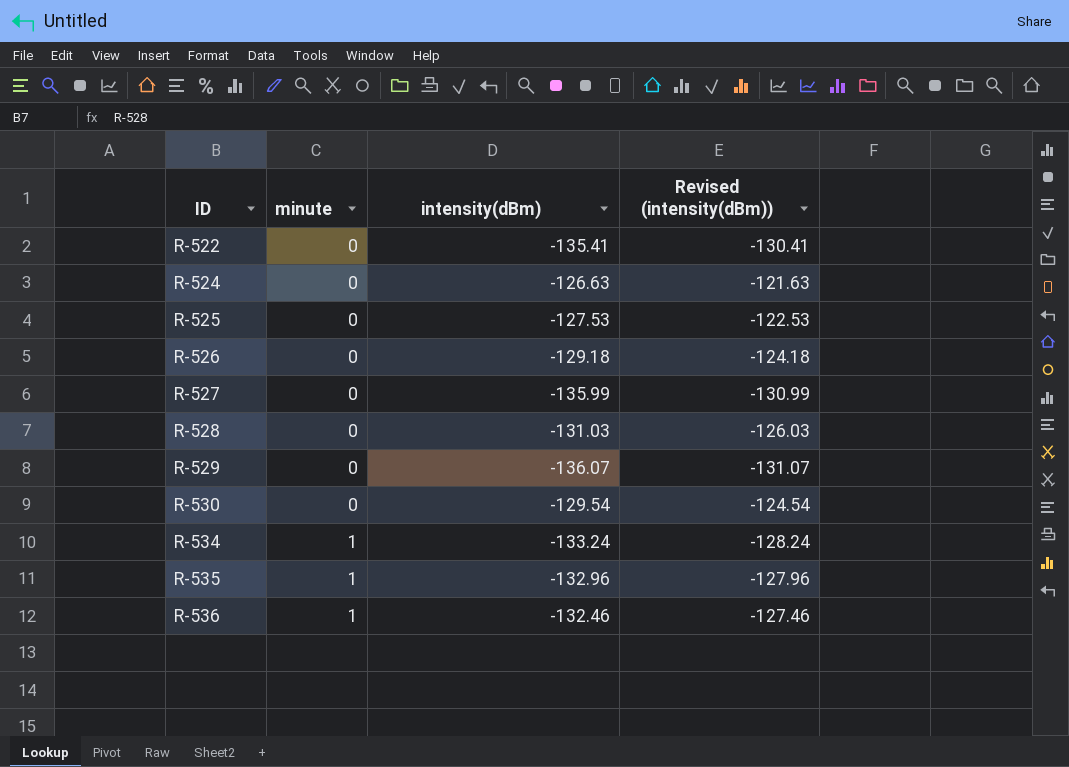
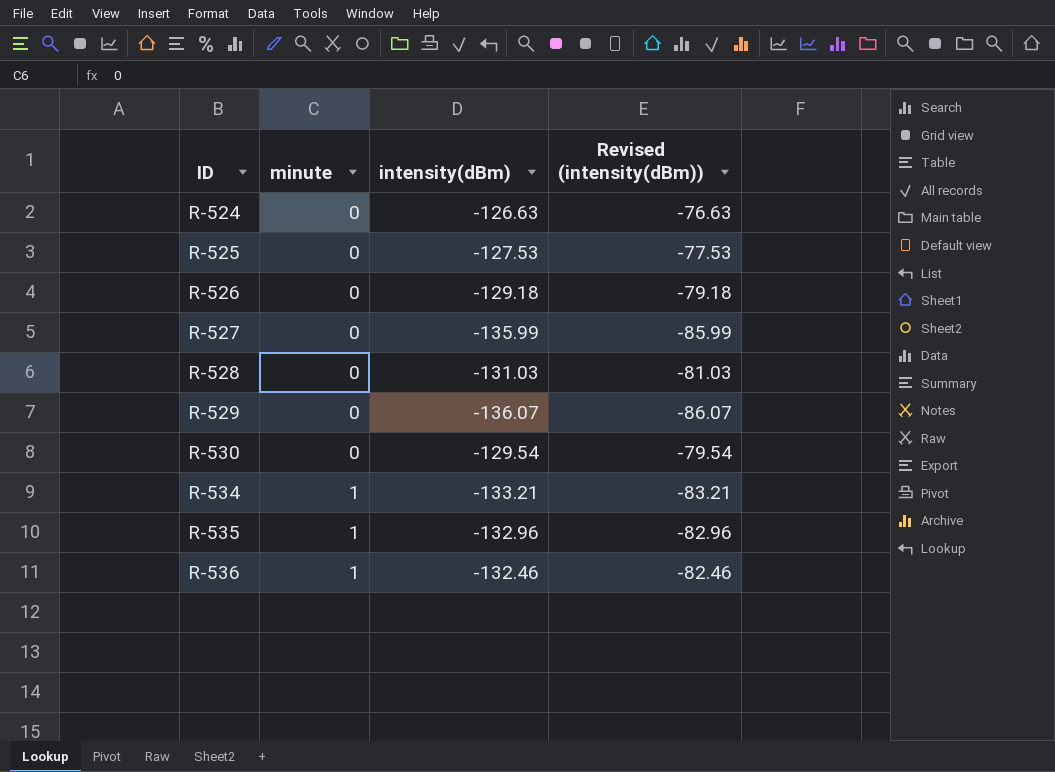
column Revised (intensity(dBm)) | formula: [intensity(dBm)] + 5 -> [intensity(dBm)] + 50
row R-522: 0 | -135.41 | -130.41 -> none
R-534 | intensity(dBm): -133.24 -> -133.21

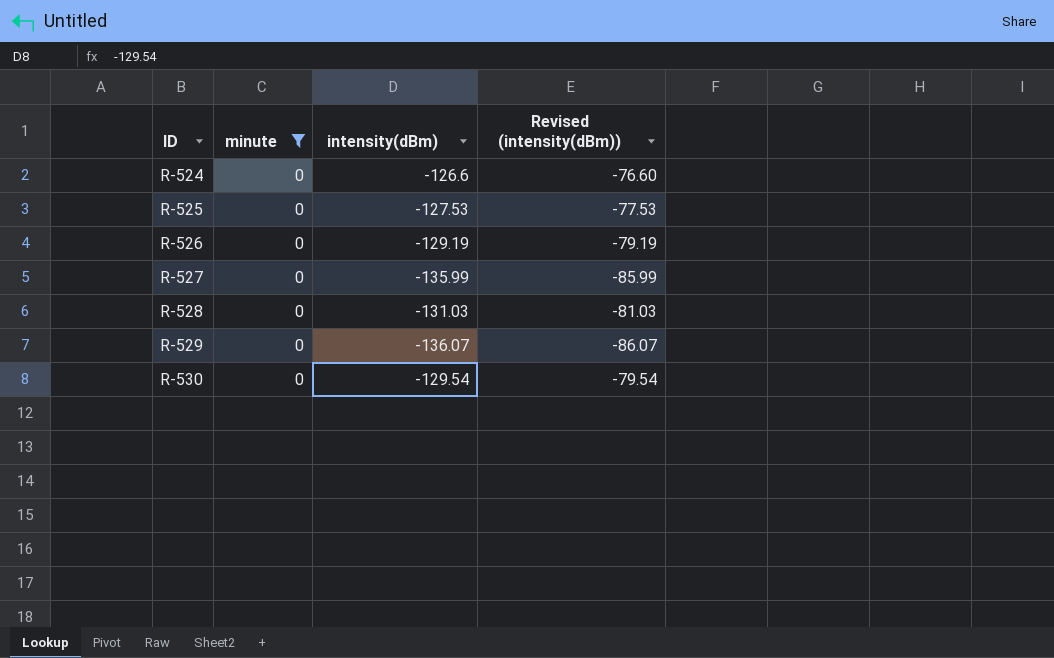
filter: none -> minute = 0
R-524 | intensity(dBm): -126.63 -> -126.6
R-524 | Revised (intensity(dBm)): -76.63 -> -76.60
R-526 | intensity(dBm): -129.18 -> -129.19
R-526 | Revised (intensity(dBm)): -79.18 -> -79.19

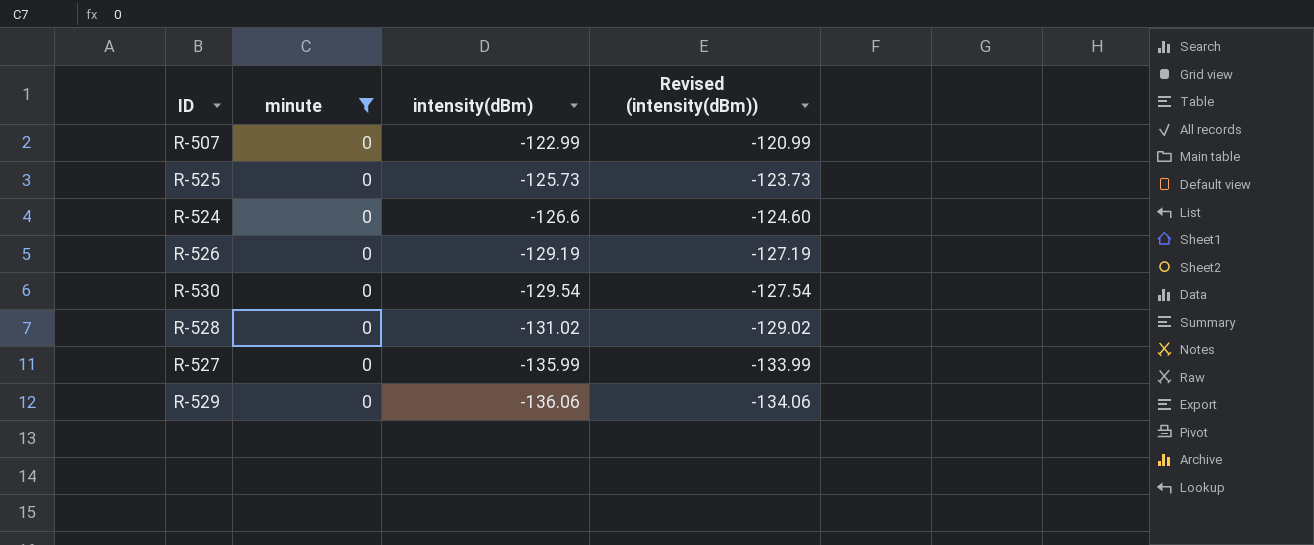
row order: ID ascending -> intensity(dBm) descending
column Revised (intensity(dBm)) | formula: [intensity(dBm)] + 50 -> [intensity(dBm)] + 2
row R-507: none -> 0 | -122.99 | -120.99
R-525 | intensity(dBm): -127.53 -> -125.73
R-528 | intensity(dBm): -131.03 -> -131.02
R-529 | intensity(dBm): -136.07 -> -136.06

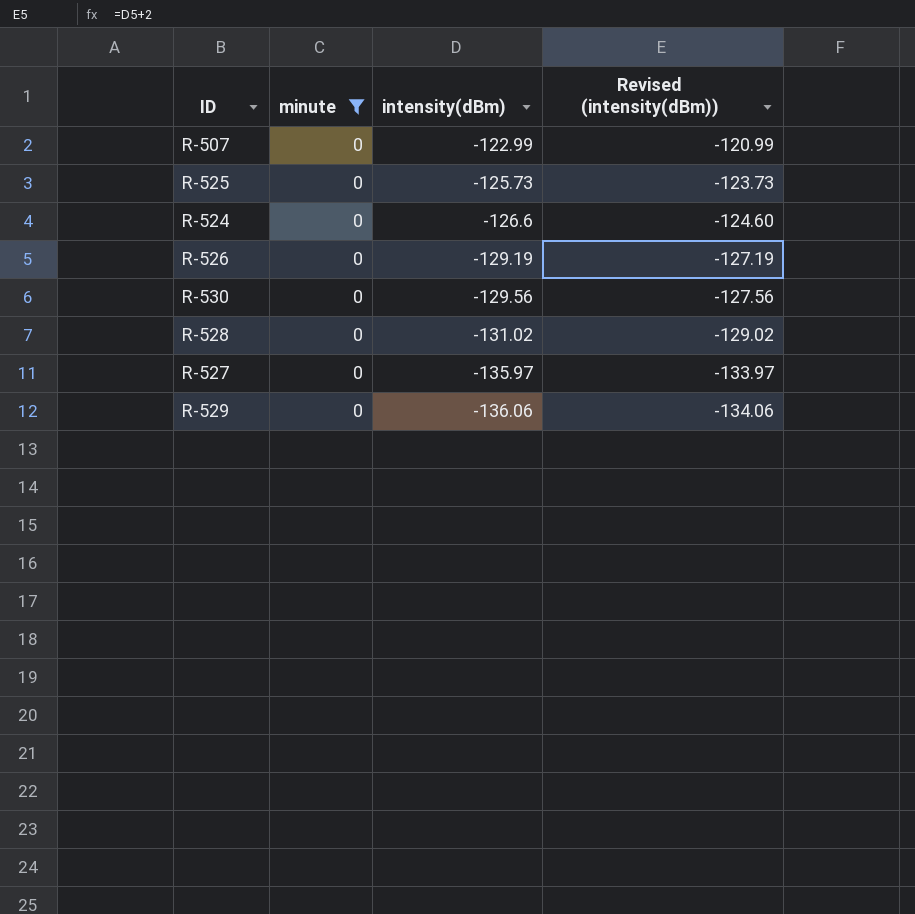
R-530 | intensity(dBm): -129.54 -> -129.56
R-530 | Revised (intensity(dBm)): -127.54 -> -127.56
R-527 | intensity(dBm): -135.99 -> -135.97
R-527 | Revised (intensity(dBm)): -133.99 -> -133.97

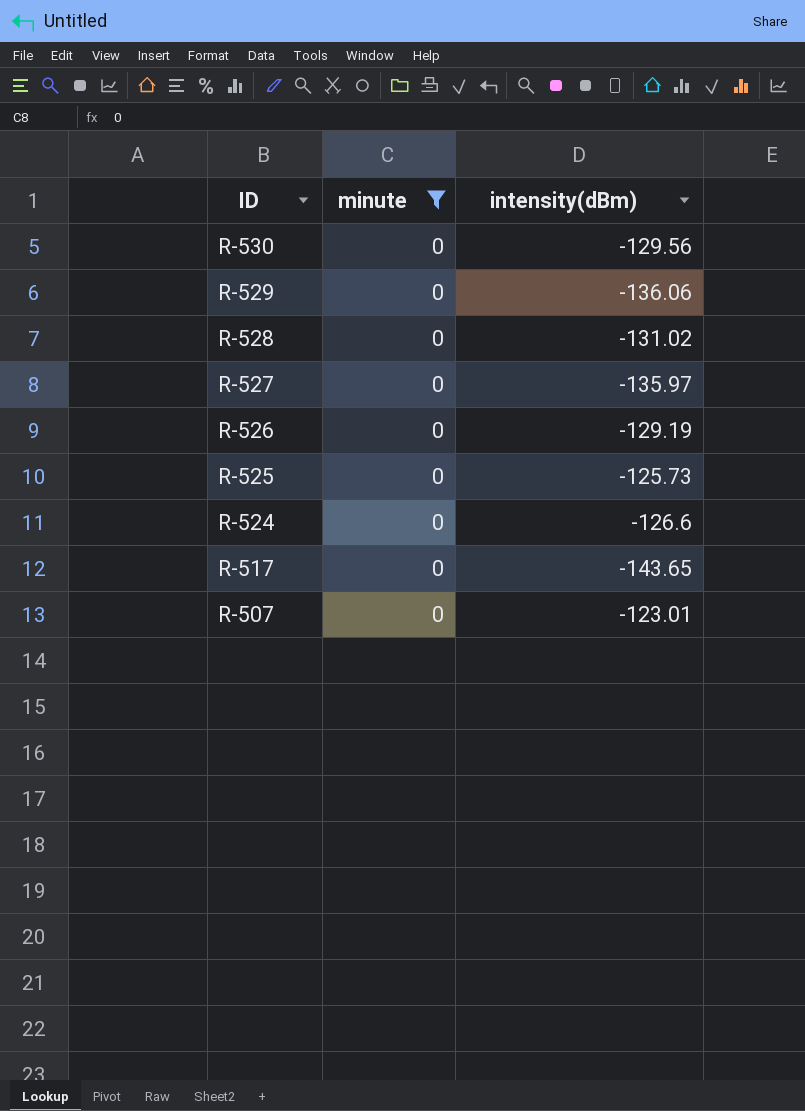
row order: intensity(dBm) descending -> ID descending
column Revised (intensity(dBm)) | formula: [intensity(dBm)] + 2 -> none
row R-517: none -> 0 | -143.65
R-507 | intensity(dBm): -122.99 -> -123.01

